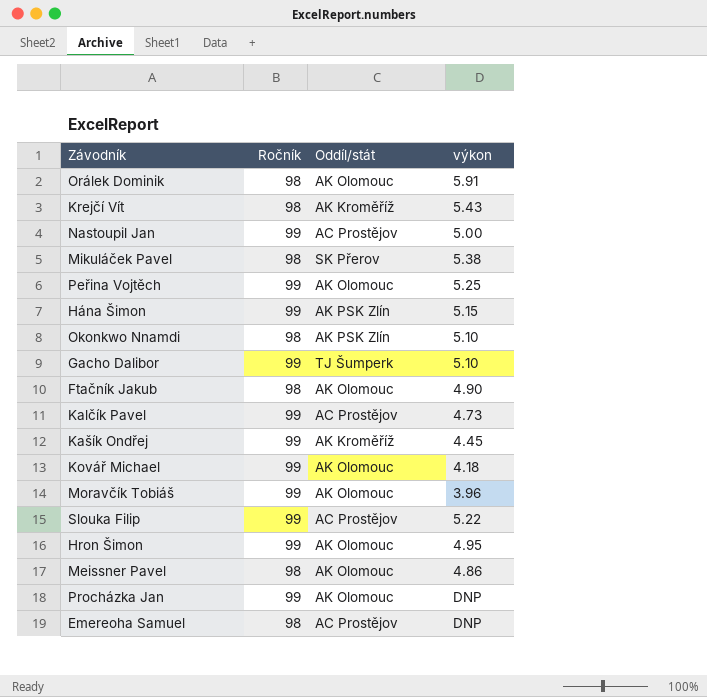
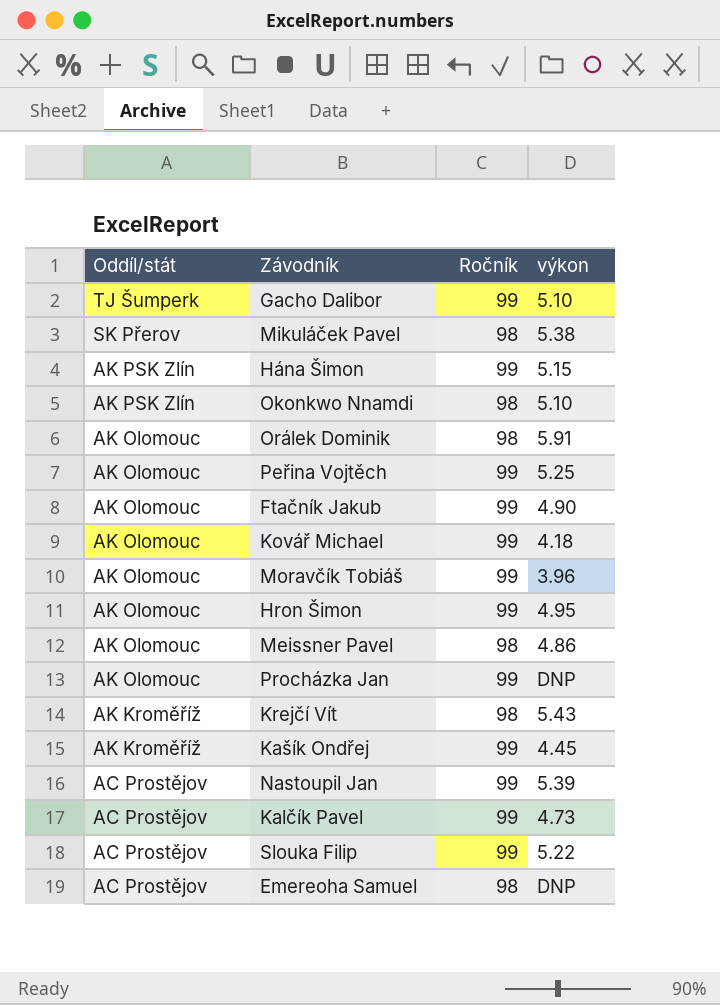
row order: none -> Oddíl/stát descending
column Oddíl/stát | position: 3 -> 1
Ftačník Jakub | Ročník: 98 -> 99
Nastoupil Jan | výkon: 5.00 -> 5.39

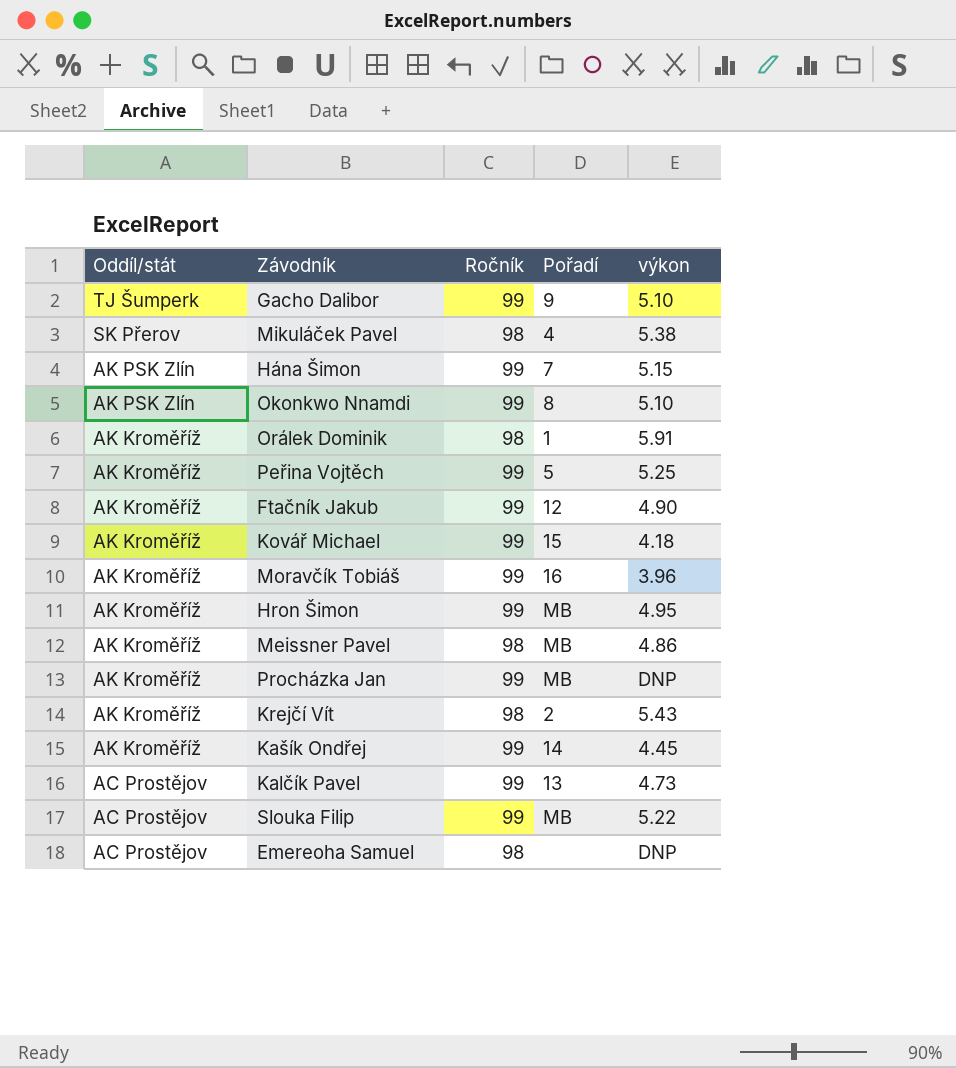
column Pořadí | position: none -> 4
row Nastoupil Jan: AC Prostějov | 99 | 5.39 -> none
Okonkwo Nnamdi | Ročník: 98 -> 99
Orálek Dominik | Oddíl/stát: AK Olomouc -> AK Kroměříž
Peřina Vojtěch | Oddíl/stát: AK Olomouc -> AK Kroměříž
Ftačník Jakub | Oddíl/stát: AK Olomouc -> AK Kroměříž
Kovář Michael | Oddíl/stát: AK Olomouc -> AK Kroměříž
Moravčík Tobiáš | Oddíl/stát: AK Olomouc -> AK Kroměříž
Hron Šimon | Oddíl/stát: AK Olomouc -> AK Kroměříž
Meissner Pavel | Oddíl/stát: AK Olomouc -> AK Kroměříž
Procházka Jan | Oddíl/stát: AK Olomouc -> AK Kroměříž

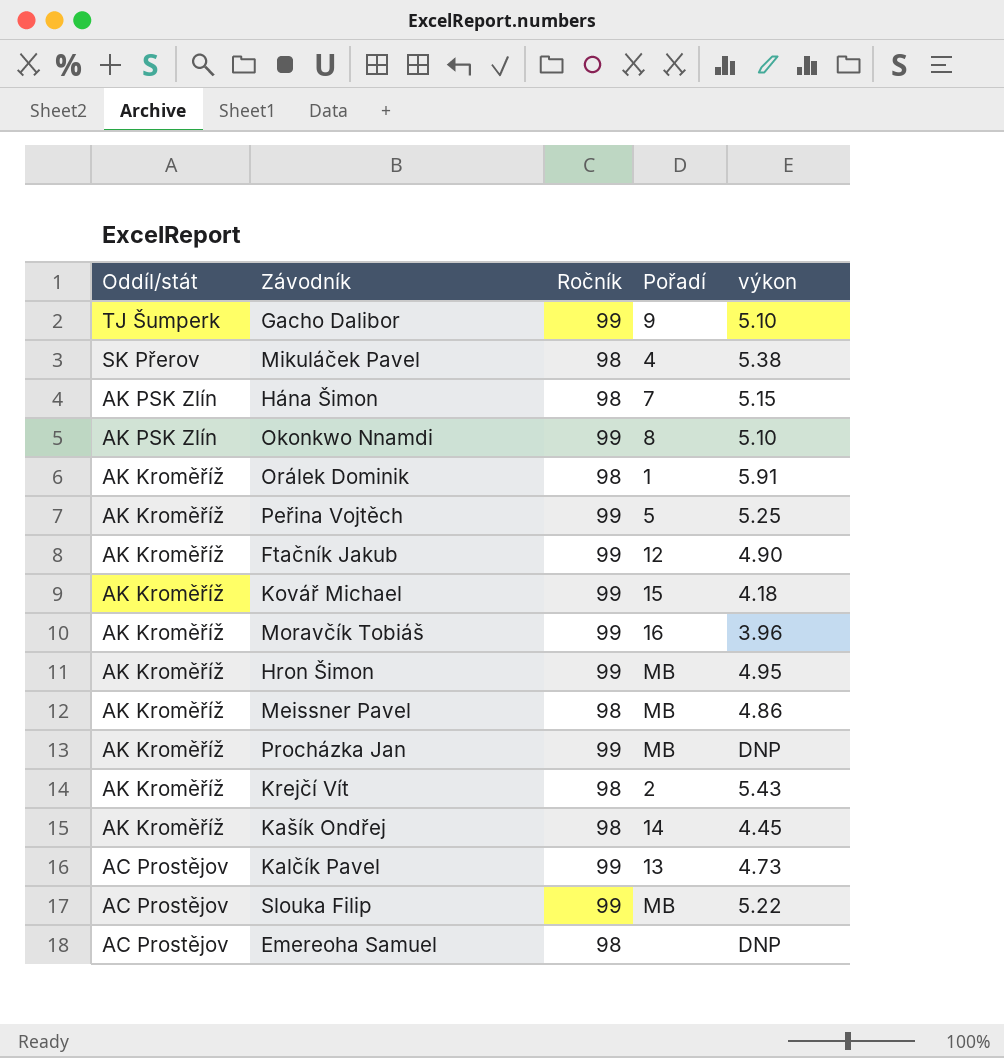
Hána Šimon | Ročník: 99 -> 98
Kašík Ondřej | Ročník: 99 -> 98

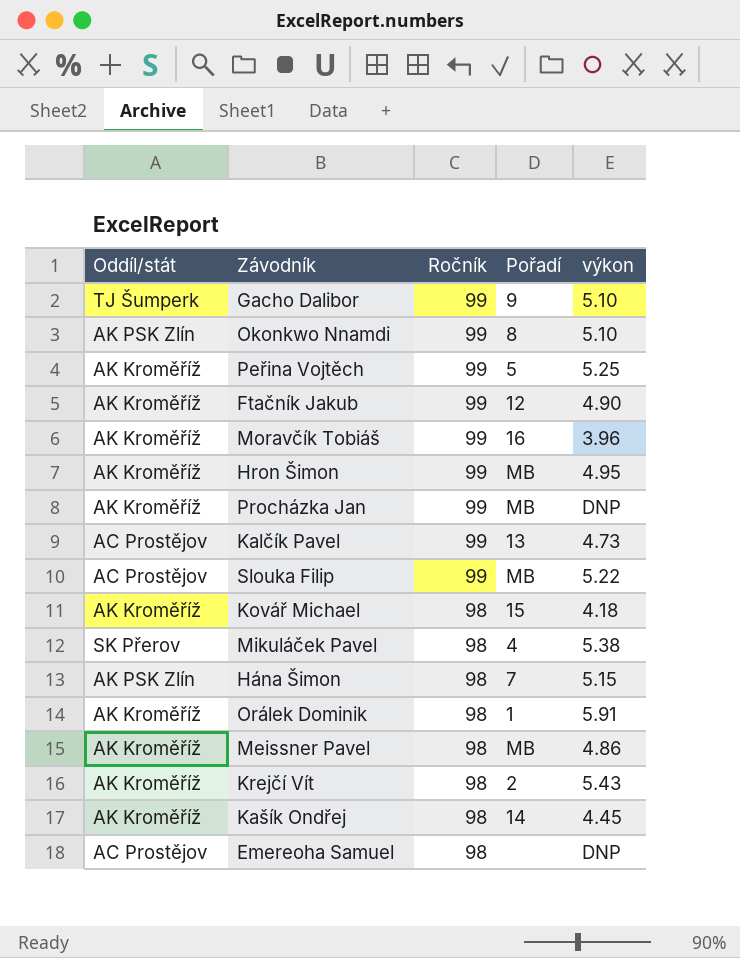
row order: Oddíl/stát descending -> Ročník descending
Kovář Michael | Ročník: 99 -> 98

